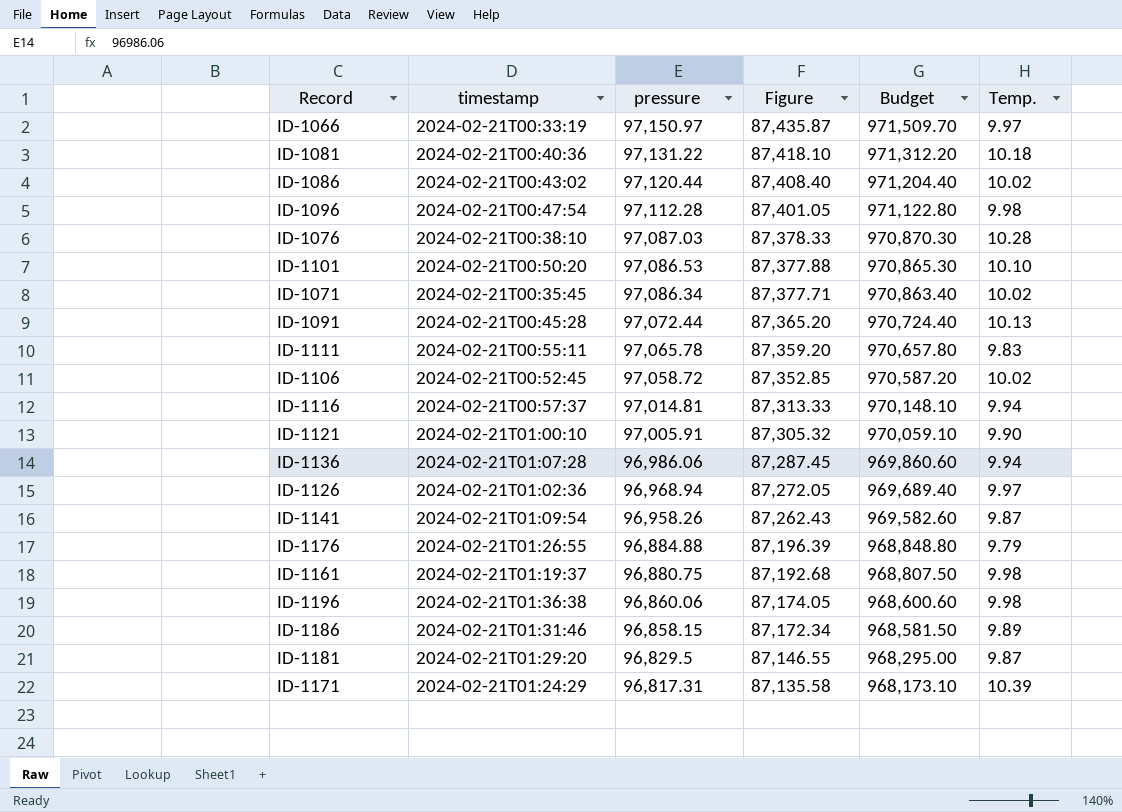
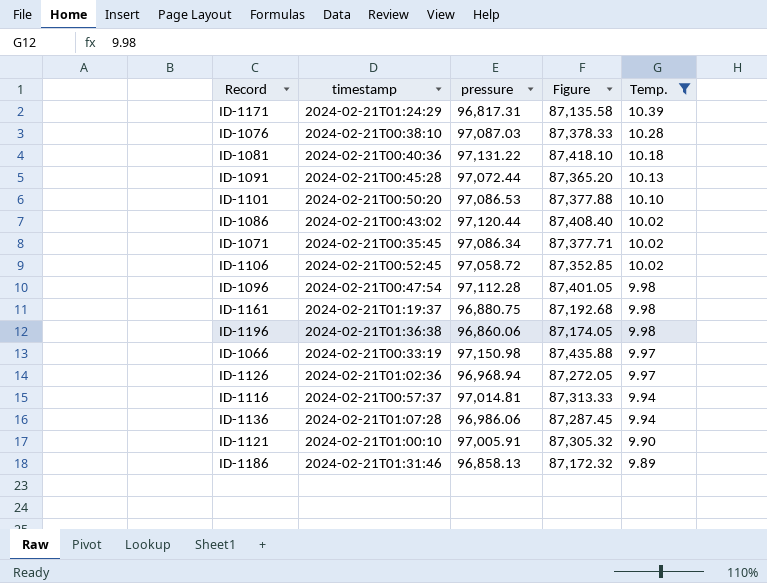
filter: none -> Temp. >= 9.89
row order: pressure descending -> Temp. descending
column Budget | formula: [pressure] * 10 -> none
ID-1066 | pressure: 97,150.97 -> 97,150.98
ID-1066 | Figure: 87,435.87 -> 87,435.88
ID-1186 | pressure: 96,858.15 -> 96,858.13
ID-1186 | Figure: 87,172.34 -> 87,172.32

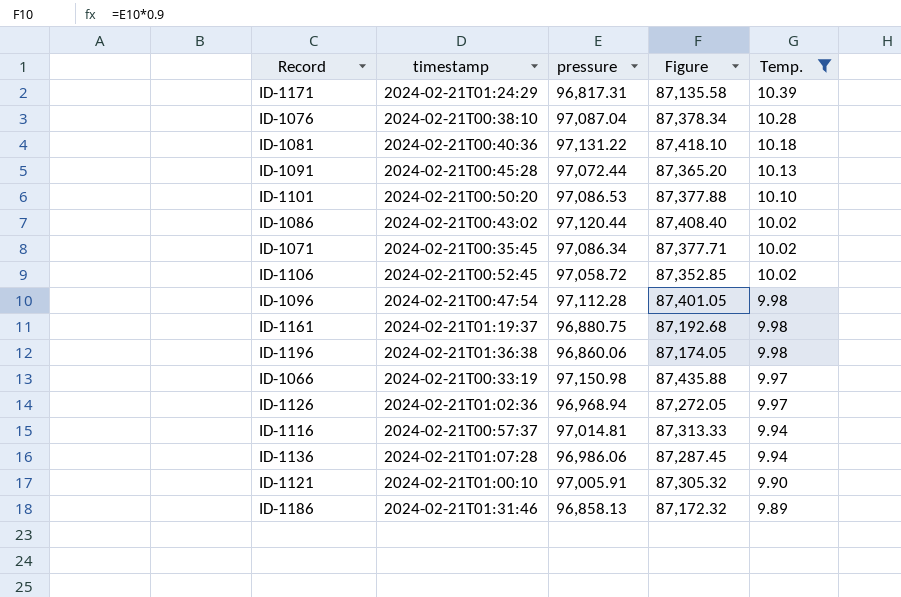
ID-1076 | pressure: 97,087.03 -> 97,087.04
ID-1076 | Figure: 87,378.33 -> 87,378.34

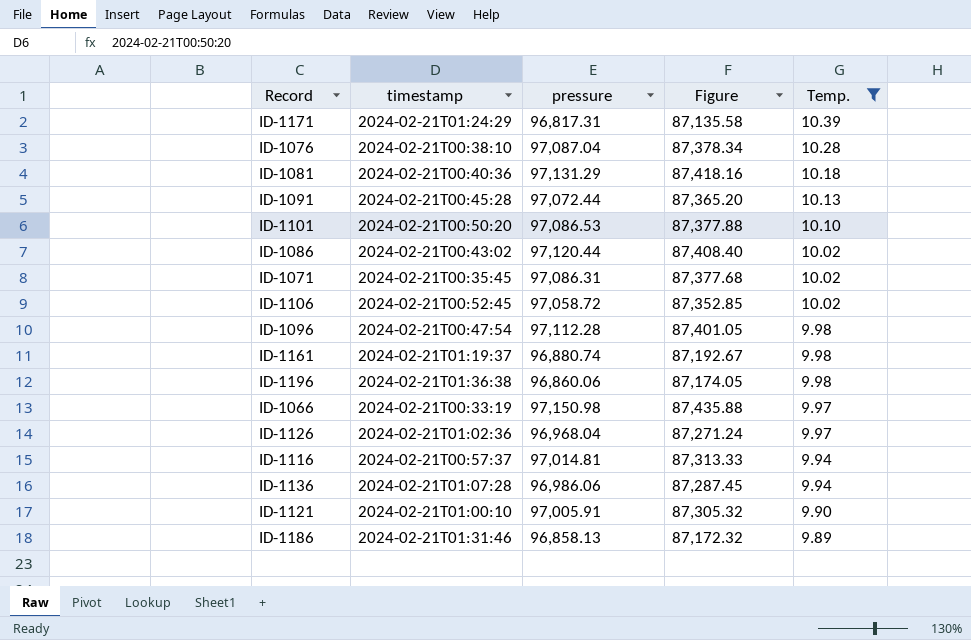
ID-1081 | pressure: 97,131.22 -> 97,131.29
ID-1081 | Figure: 87,418.10 -> 87,418.16
ID-1071 | pressure: 97,086.34 -> 97,086.31
ID-1071 | Figure: 87,377.71 -> 87,377.68
ID-1161 | pressure: 96,880.75 -> 96,880.74
ID-1161 | Figure: 87,192.68 -> 87,192.67
ID-1126 | pressure: 96,968.94 -> 96,968.04
ID-1126 | Figure: 87,272.05 -> 87,271.24

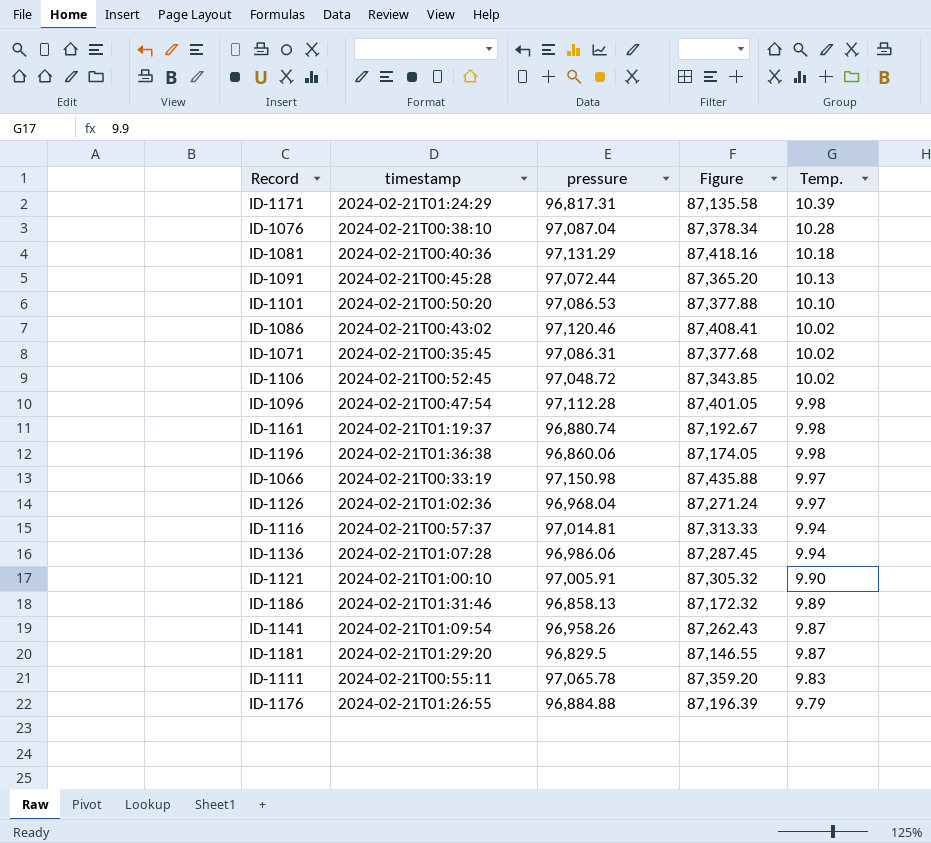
filter: Temp. >= 9.89 -> none
ID-1086 | pressure: 97,120.44 -> 97,120.46
ID-1086 | Figure: 87,408.40 -> 87,408.41
ID-1106 | pressure: 97,058.72 -> 97,048.72
ID-1106 | Figure: 87,352.85 -> 87,343.85

